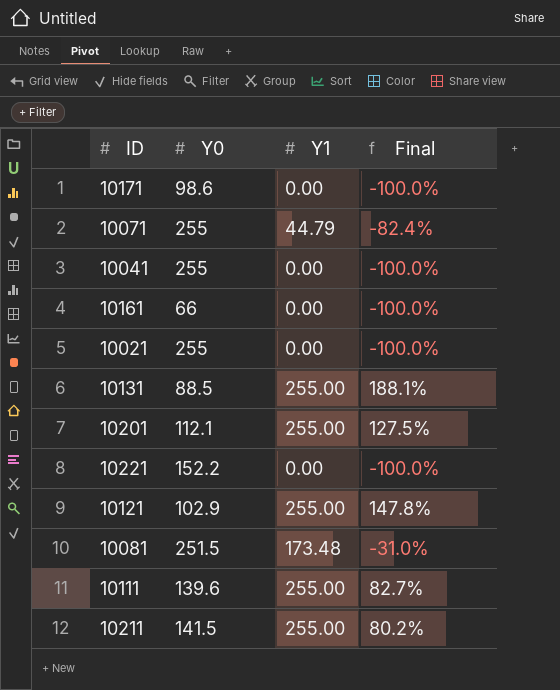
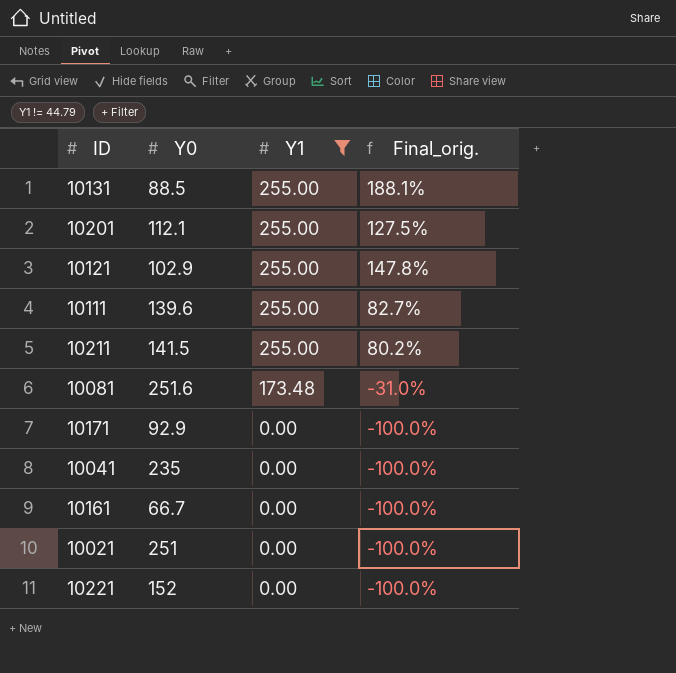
filter: none -> Y1 != 44.79
row order: none -> Y1 descending
column name: Final -> Final_orig.
10081 | Y0: 251.5 -> 251.6
10171 | Y0: 98.6 -> 92.9
10041 | Y0: 255 -> 235
10161 | Y0: 66 -> 66.7
10021 | Y0: 255 -> 251
10221 | Y0: 152.2 -> 152

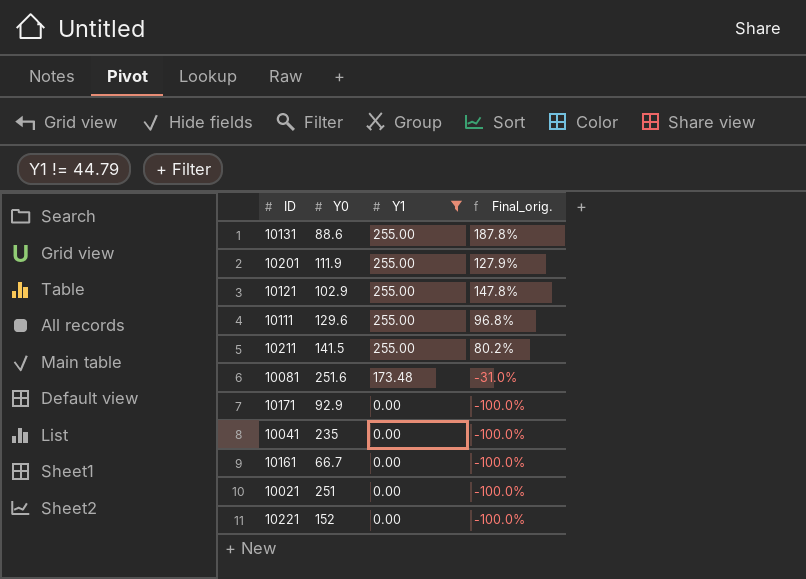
10131 | Y0: 88.5 -> 88.6
10131 | Final_orig.: 188.1% -> 187.8%
10201 | Y0: 112.1 -> 111.9
10201 | Final_orig.: 127.5% -> 127.9%
10111 | Y0: 139.6 -> 129.6
10111 | Final_orig.: 82.7% -> 96.8%

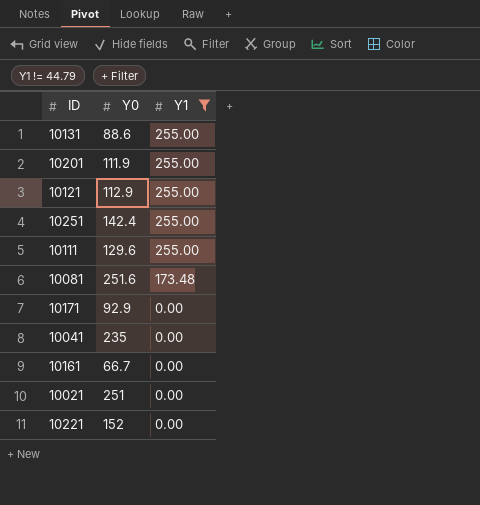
column Final_orig. | formula: ([Y1] - [Y0]) / [Y0] -> none
row 10211: 141.5 | 255.00 | 80.2% -> none
10121 | Y0: 102.9 -> 112.9
row 10251: none -> 142.4 | 255.00

